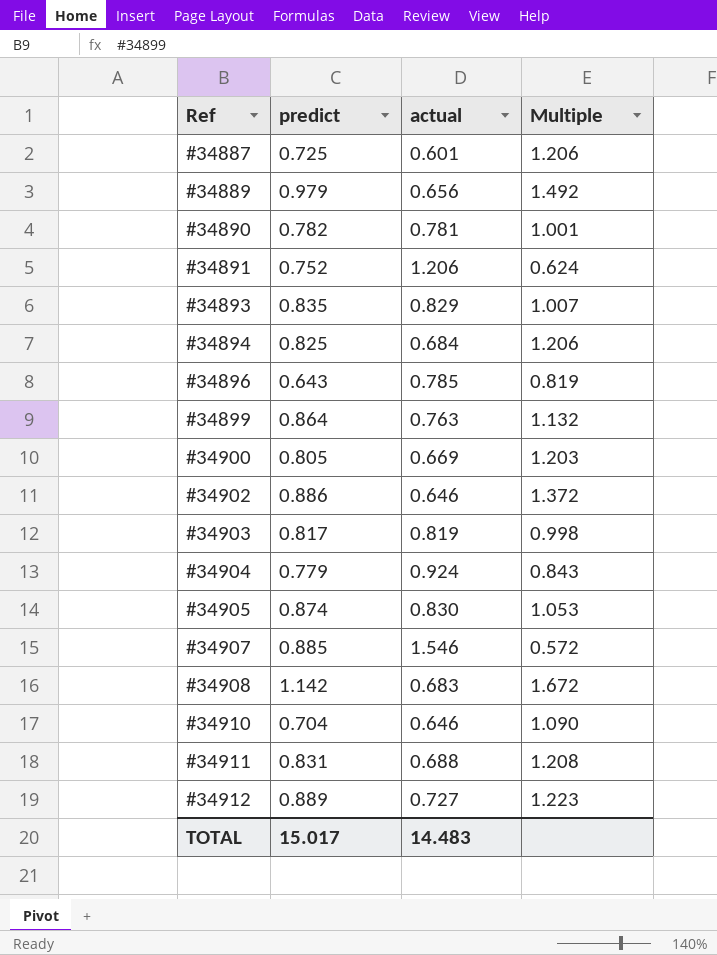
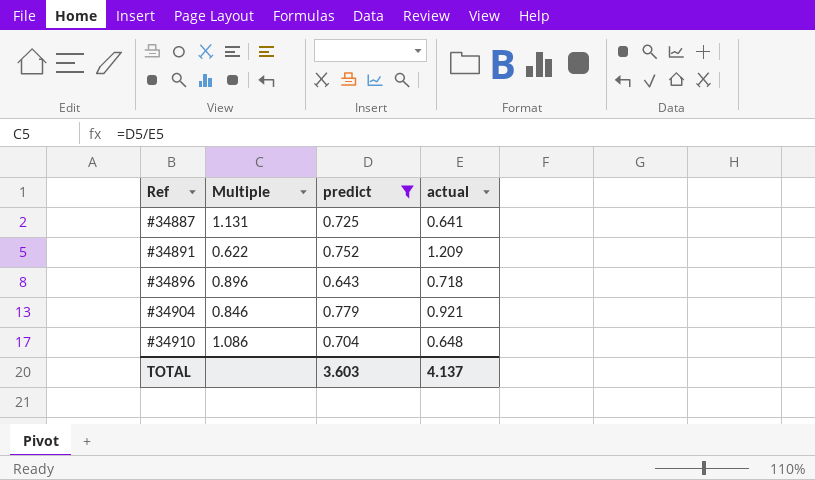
filter: none -> predict <= 0.779
column Multiple | position: 4 -> 2
#34887 | Multiple: 1.206 -> 1.131
#34887 | actual: 0.601 -> 0.641
#34891 | Multiple: 0.624 -> 0.622
#34891 | actual: 1.206 -> 1.209
#34896 | Multiple: 0.819 -> 0.896
#34896 | actual: 0.785 -> 0.718
#34904 | Multiple: 0.843 -> 0.846
#34904 | actual: 0.924 -> 0.921
#34910 | Multiple: 1.090 -> 1.086
#34910 | actual: 0.646 -> 0.648
TOTAL | predict: 15.017 -> 3.603
TOTAL | actual: 14.483 -> 4.137

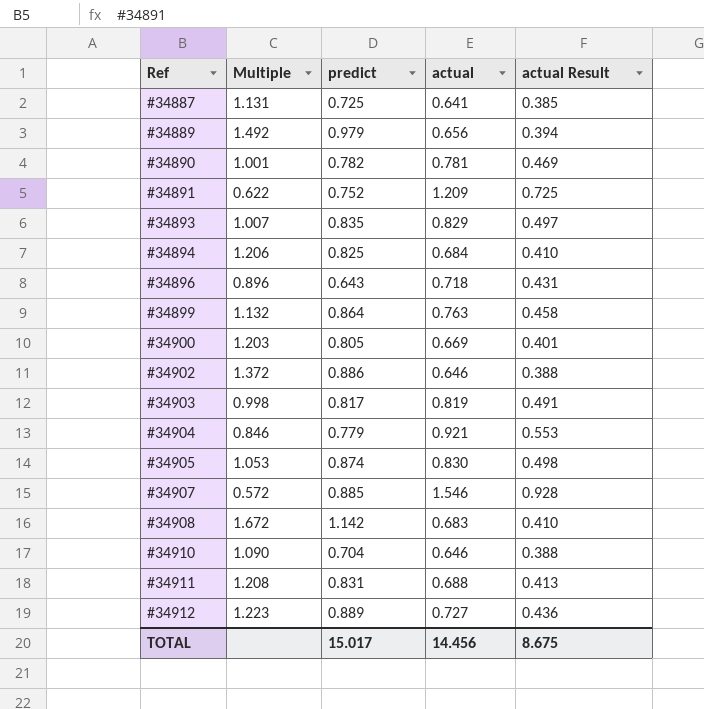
filter: predict <= 0.779 -> none
column actual Result | formula: none -> [actual] * 0.6
#34910 | Multiple: 1.086 -> 1.090
#34910 | actual: 0.648 -> 0.646
TOTAL | predict: 3.603 -> 15.017
TOTAL | actual: 4.137 -> 14.456

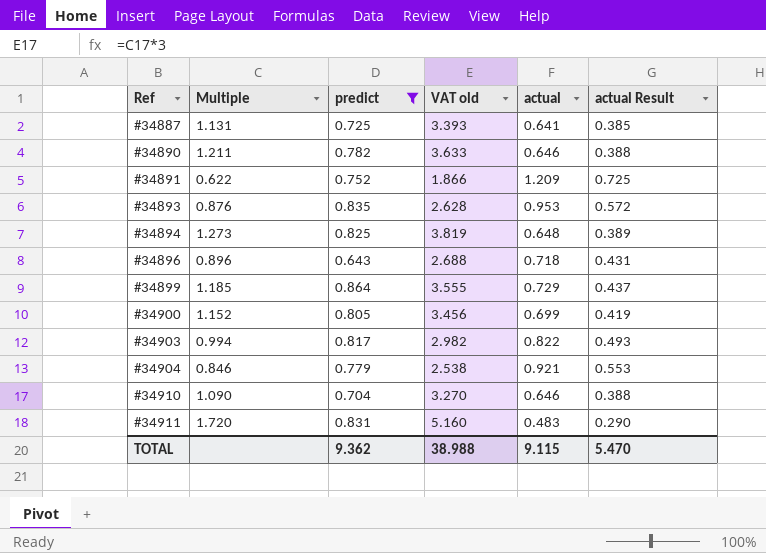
filter: none -> predict <= 0.864
column VAT old | formula: none -> [Multiple] * 3
#34890 | Multiple: 1.001 -> 1.211
#34890 | actual: 0.781 -> 0.646
#34890 | actual Result: 0.469 -> 0.388
#34893 | Multiple: 1.007 -> 0.876
#34893 | actual: 0.829 -> 0.953
#34893 | actual Result: 0.497 -> 0.572
#34894 | Multiple: 1.206 -> 1.273
#34894 | actual: 0.684 -> 0.648
#34894 | actual Result: 0.410 -> 0.389
#34899 | Multiple: 1.132 -> 1.185
#34899 | actual: 0.763 -> 0.729
#34899 | actual Result: 0.458 -> 0.437
#34900 | Multiple: 1.203 -> 1.152
#34900 | actual: 0.669 -> 0.699
#34900 | actual Result: 0.401 -> 0.419
#34903 | Multiple: 0.998 -> 0.994
#34903 | actual: 0.819 -> 0.822
#34903 | actual Result: 0.491 -> 0.493
#34911 | Multiple: 1.208 -> 1.720
#34911 | actual: 0.688 -> 0.483
#34911 | actual Result: 0.413 -> 0.290
TOTAL | predict: 15.017 -> 9.362
TOTAL | actual: 14.456 -> 9.115
TOTAL | actual Result: 8.675 -> 5.470

